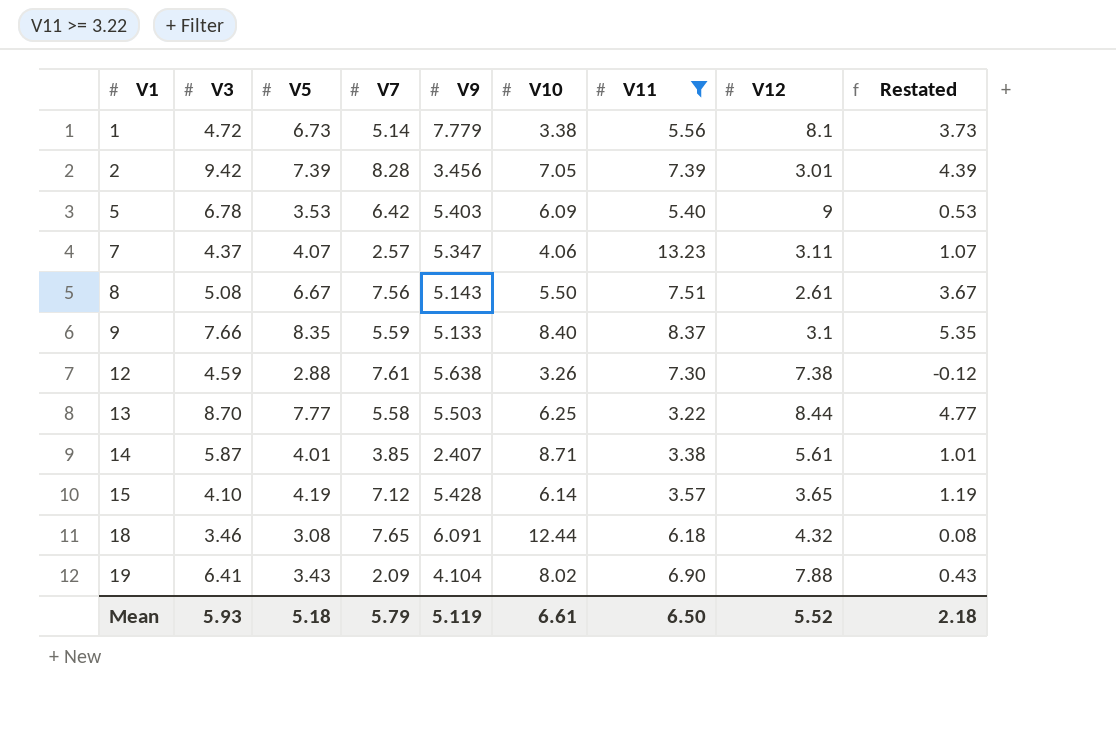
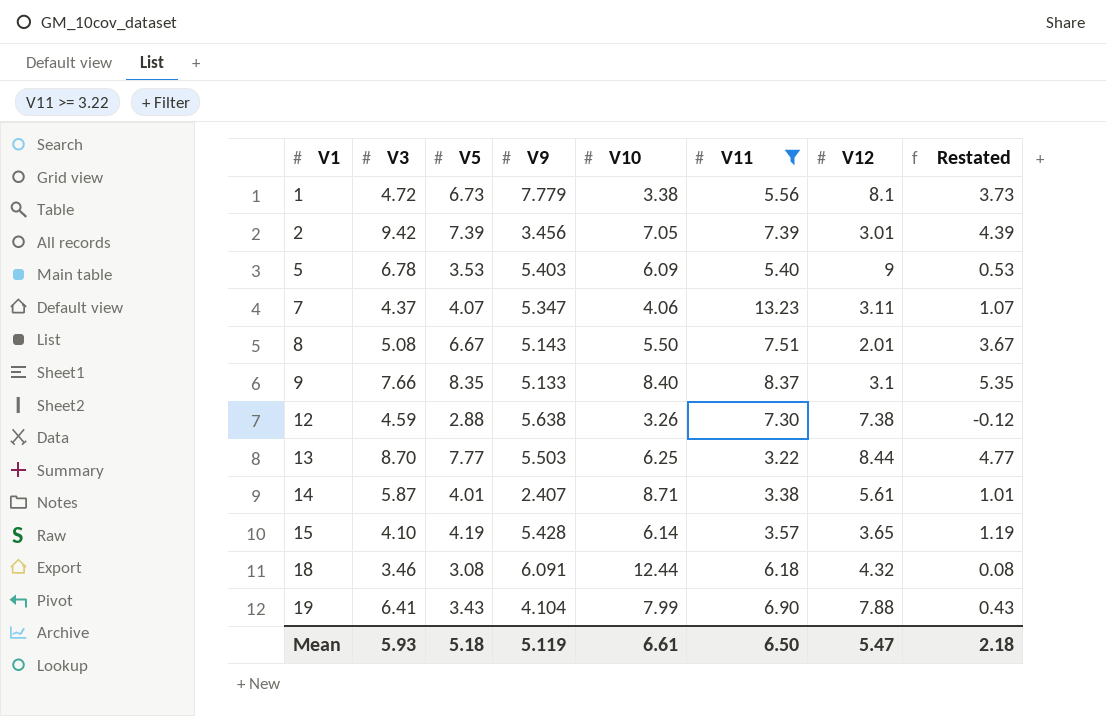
column V7 | position: 4 -> none
8 | V12: 2.61 -> 2.01
19 | V10: 8.02 -> 7.99
Mean | V12: 5.52 -> 5.47

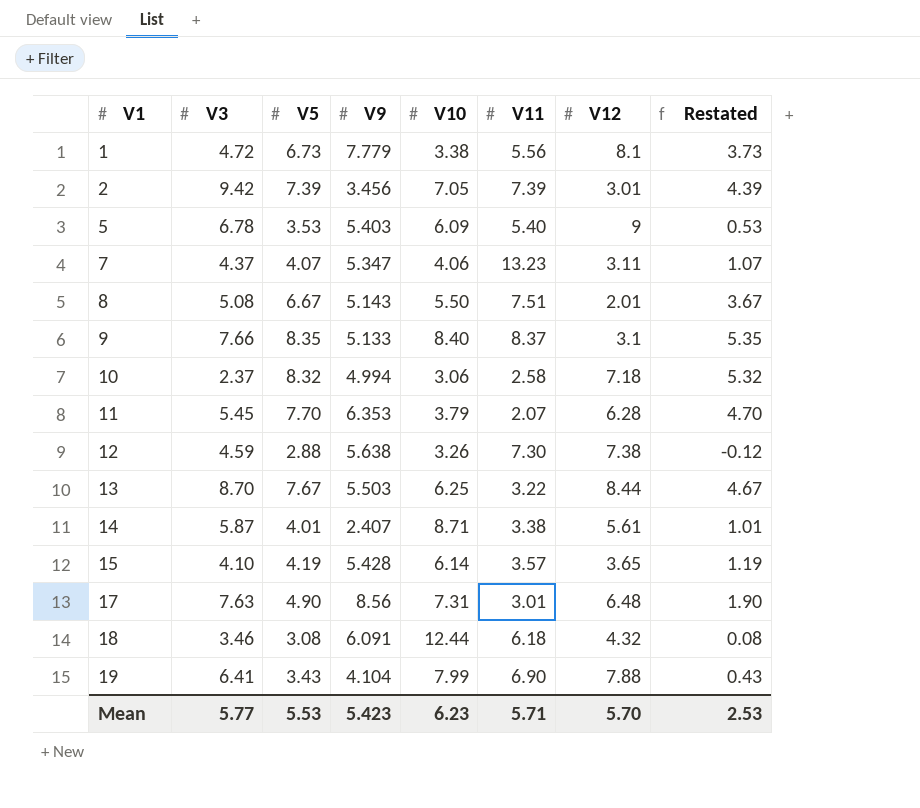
filter: V11 >= 3.22 -> none
13 | V5: 7.77 -> 7.67
13 | Restated: 4.77 -> 4.67
Mean | V3: 5.93 -> 5.77
Mean | V5: 5.18 -> 5.53
Mean | V9: 5.119 -> 5.423
Mean | V10: 6.61 -> 6.23
Mean | V11: 6.50 -> 5.71
Mean | V12: 5.47 -> 5.70
Mean | Restated: 2.18 -> 2.53

